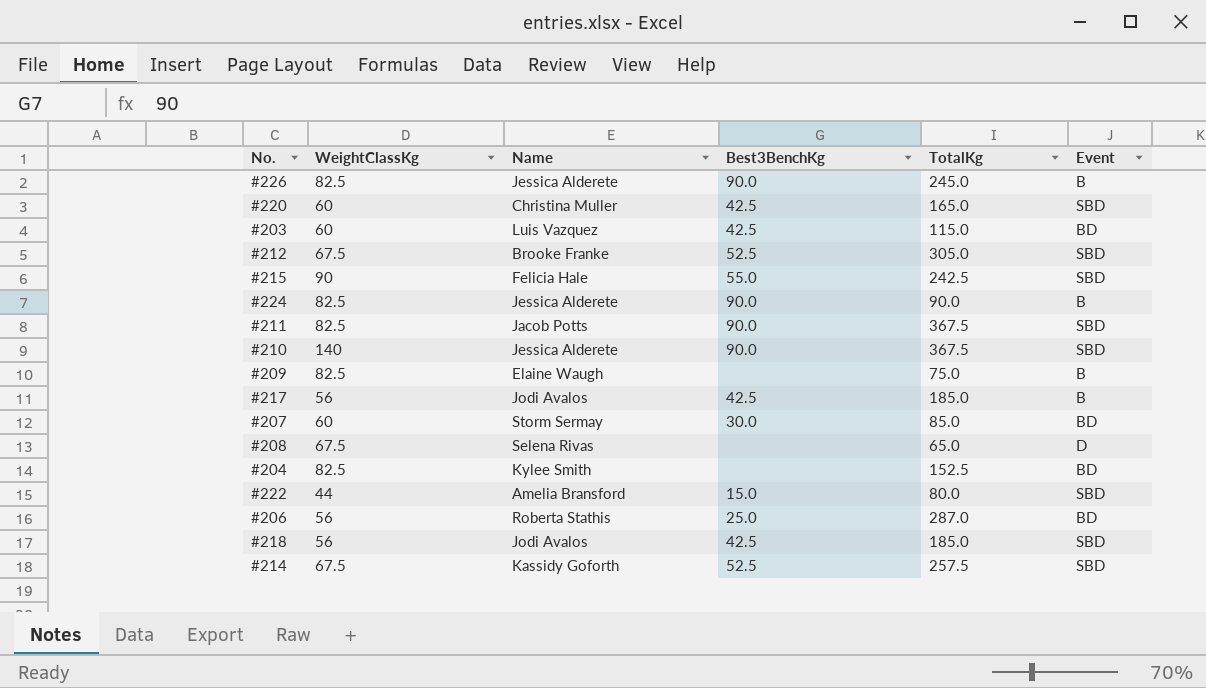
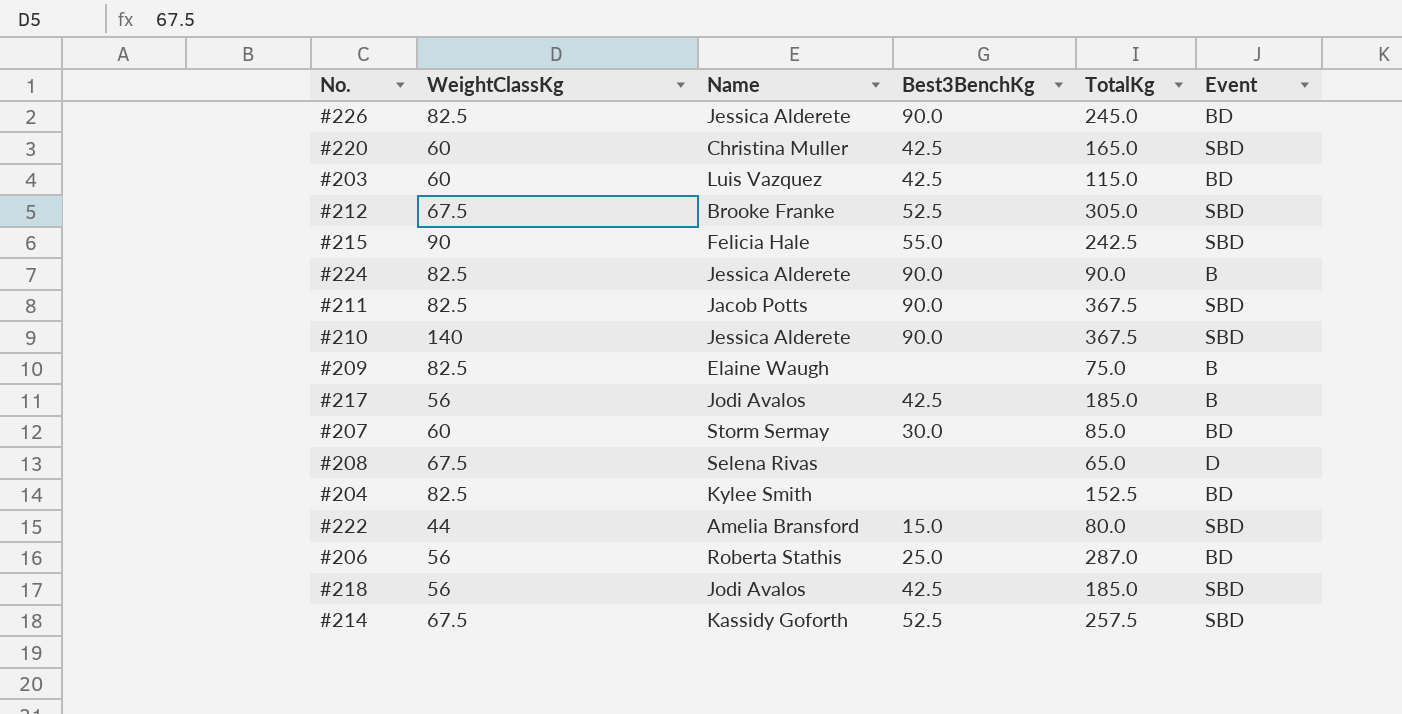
#226 | Event: B -> BD

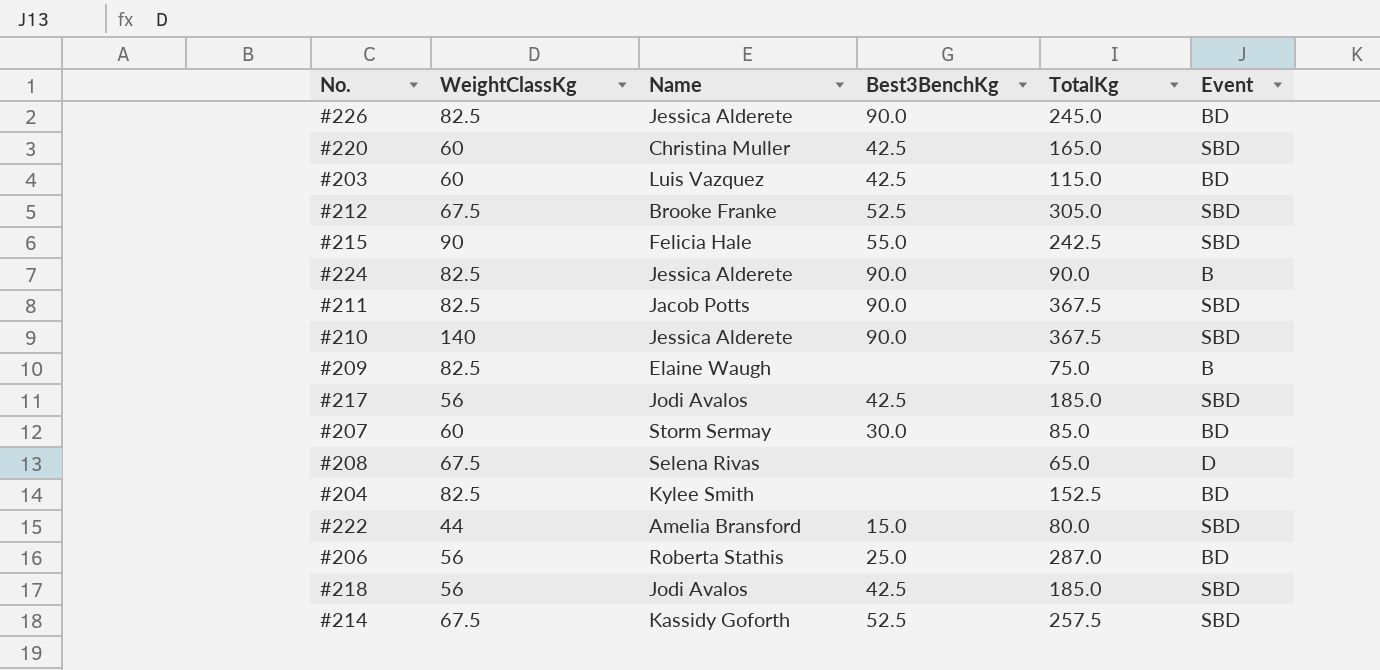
#217 | Event: B -> SBD

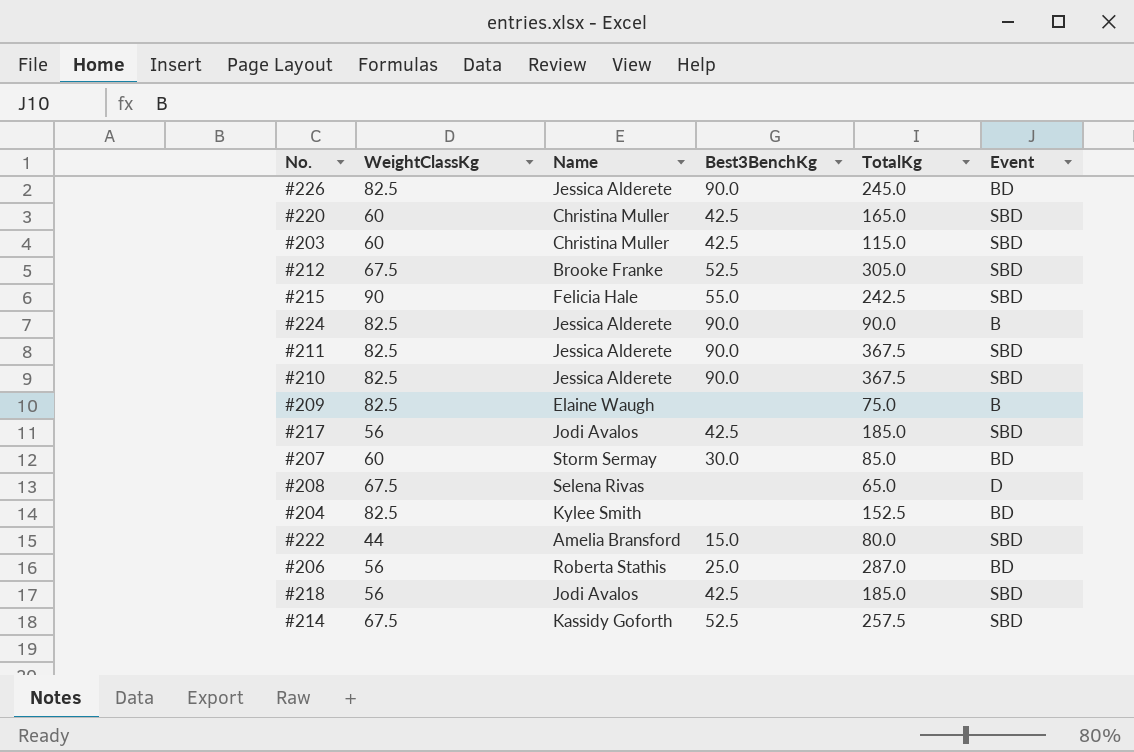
#203 | Name: Luis Vazquez -> Christina Muller
#203 | Event: BD -> SBD
#211 | Name: Jacob Potts -> Jessica Alderete
#210 | WeightClassKg: 140 -> 82.5

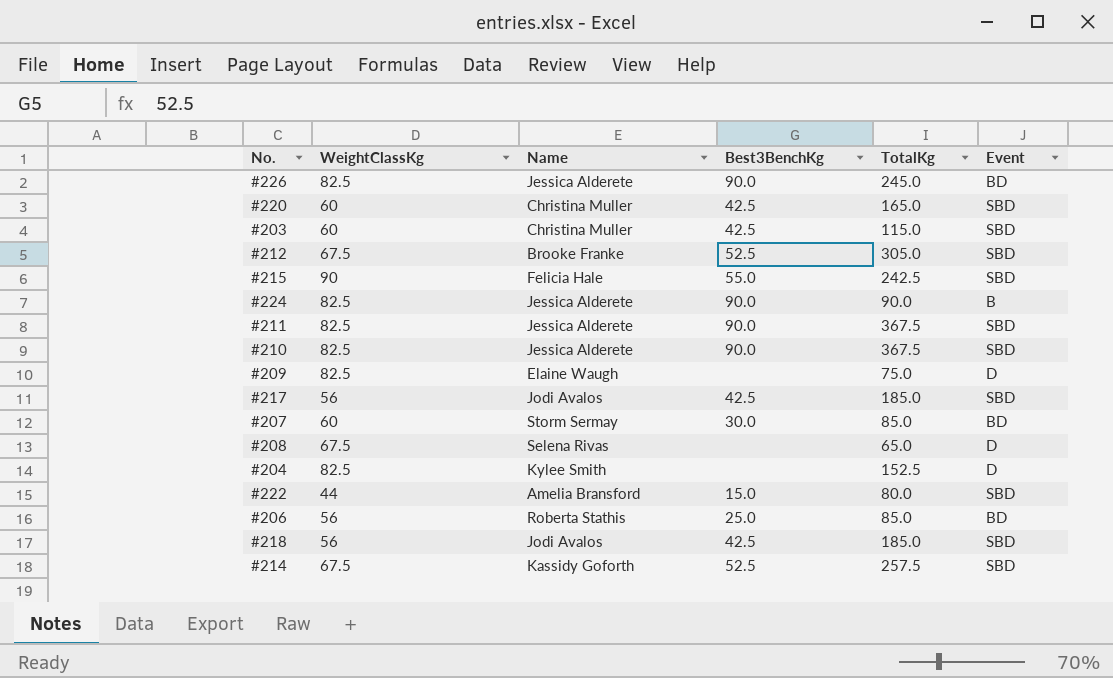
#209 | Event: B -> D
#204 | Event: BD -> D
#206 | TotalKg: 287.0 -> 85.0

